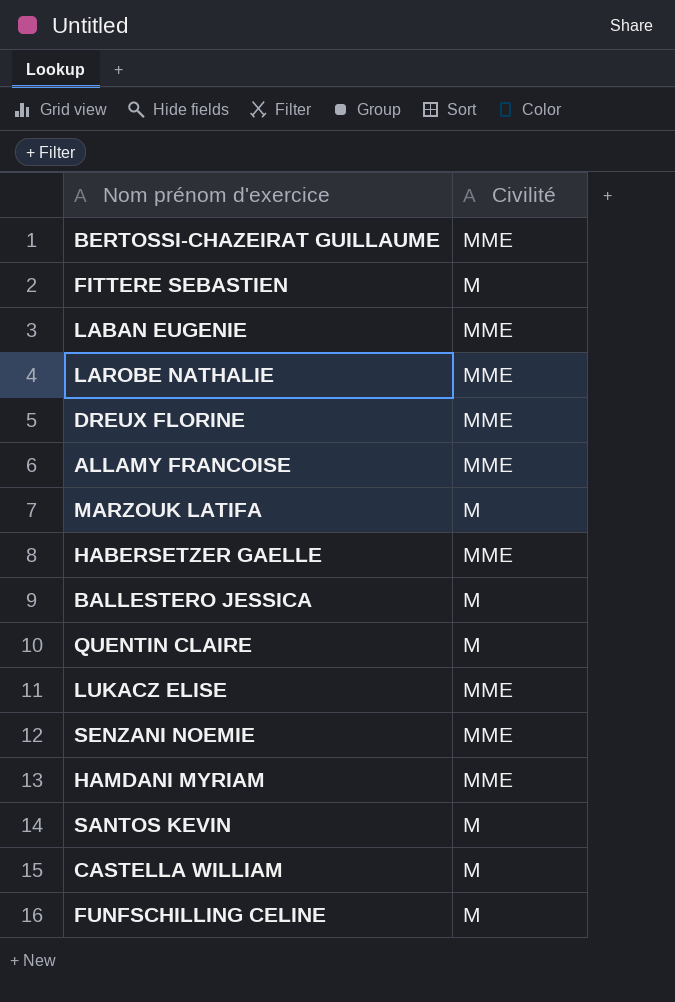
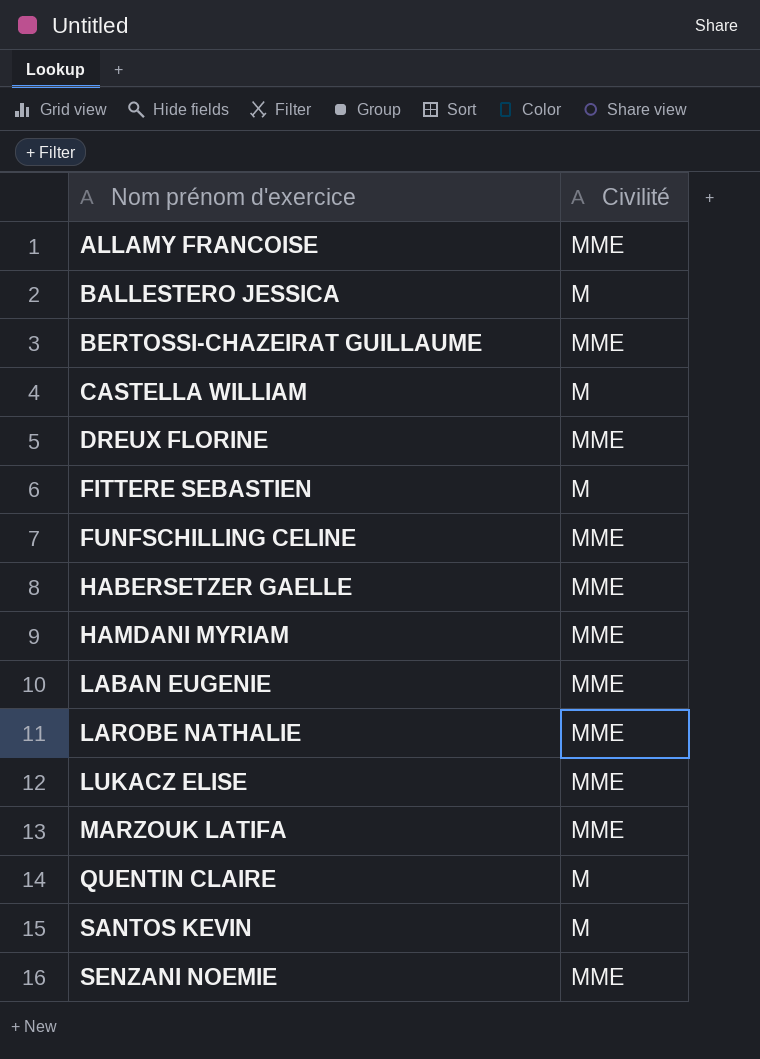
row order: none -> Nom prénom d'exercice ascending
FUNFSCHILLING CELINE | Civilité: M -> MME
MARZOUK LATIFA | Civilité: M -> MME

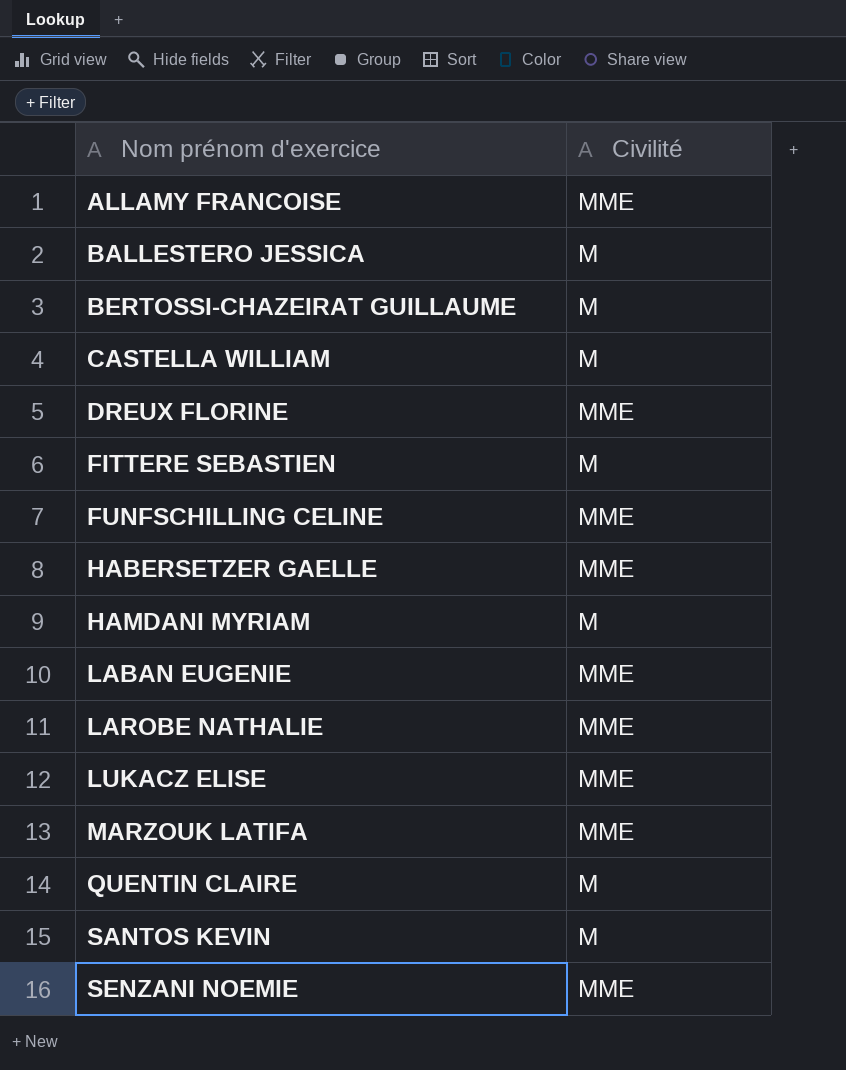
BERTOSSI-CHAZEIRAT GUILLAUME | Civilité: MME -> M
HAMDANI MYRIAM | Civilité: MME -> M

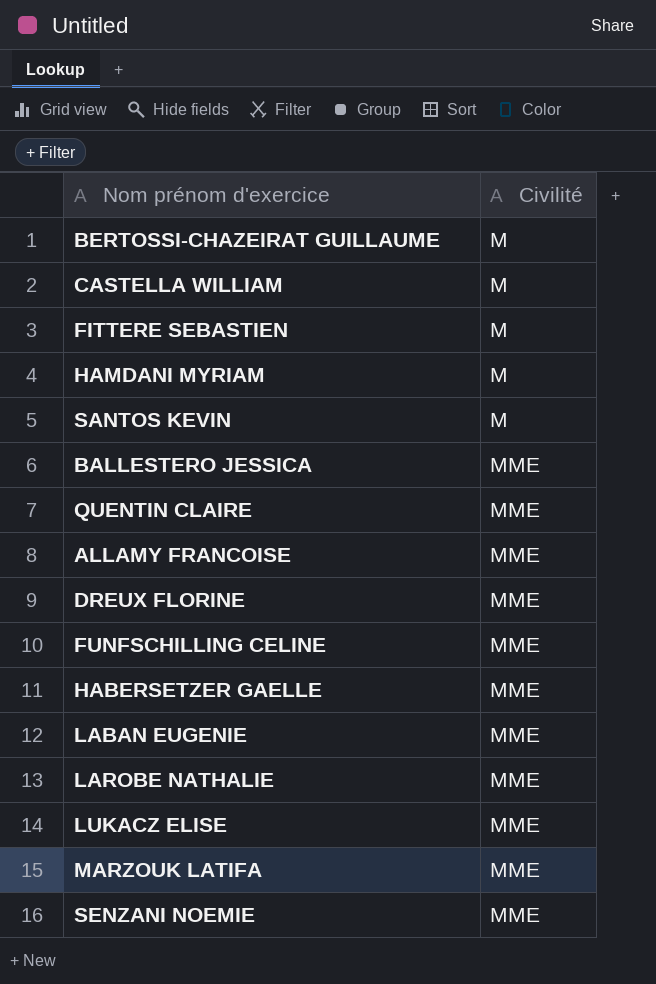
row order: Nom prénom d'exercice ascending -> Civilité ascending
BALLESTERO JESSICA | Civilité: M -> MME
QUENTIN CLAIRE | Civilité: M -> MME

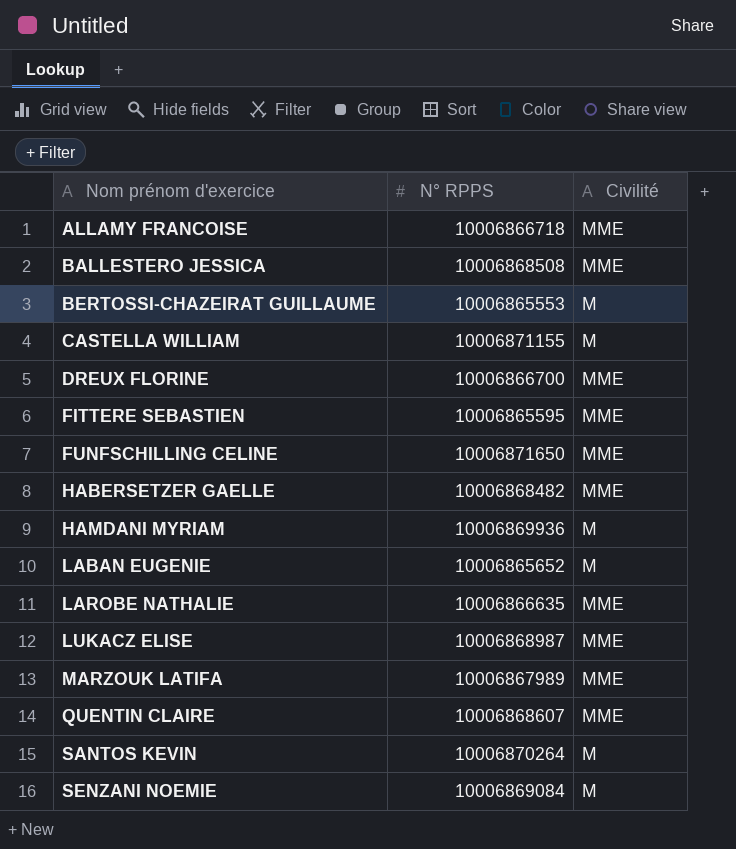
row order: Civilité ascending -> Nom prénom d'exercice ascending
column N° RPPS | position: none -> 2
FITTERE SEBASTIEN | Civilité: M -> MME
LABAN EUGENIE | Civilité: MME -> M
SENZANI NOEMIE | Civilité: MME -> M

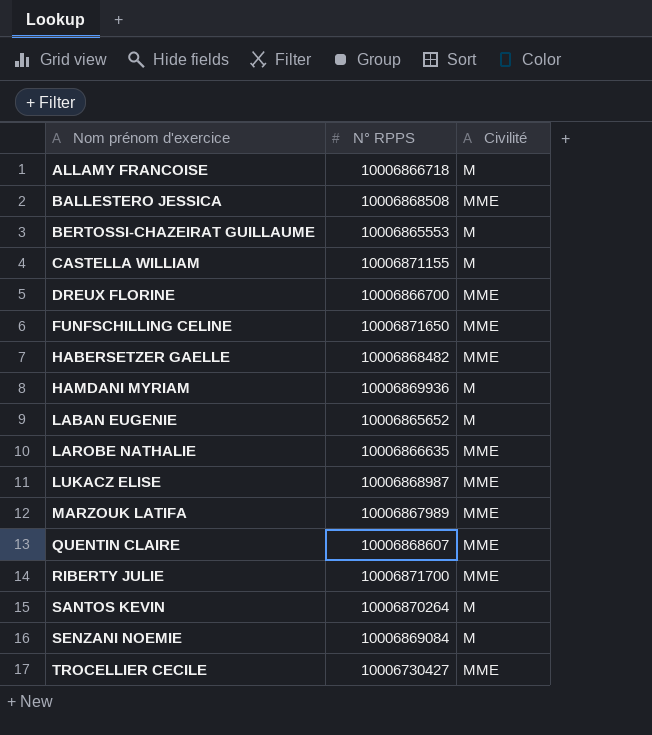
row FITTERE SEBASTIEN: 10006865595 | MME -> none
ALLAMY FRANCOISE | Civilité: MME -> M
row RIBERTY JULIE: none -> 10006871700 | MME
row TROCELLIER CECILE: none -> 10006730427 | MME

